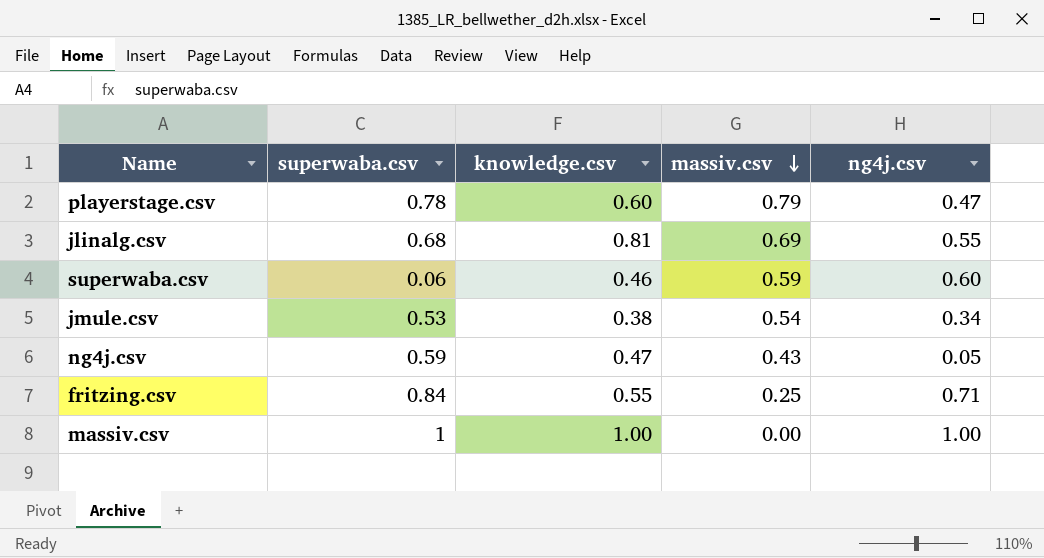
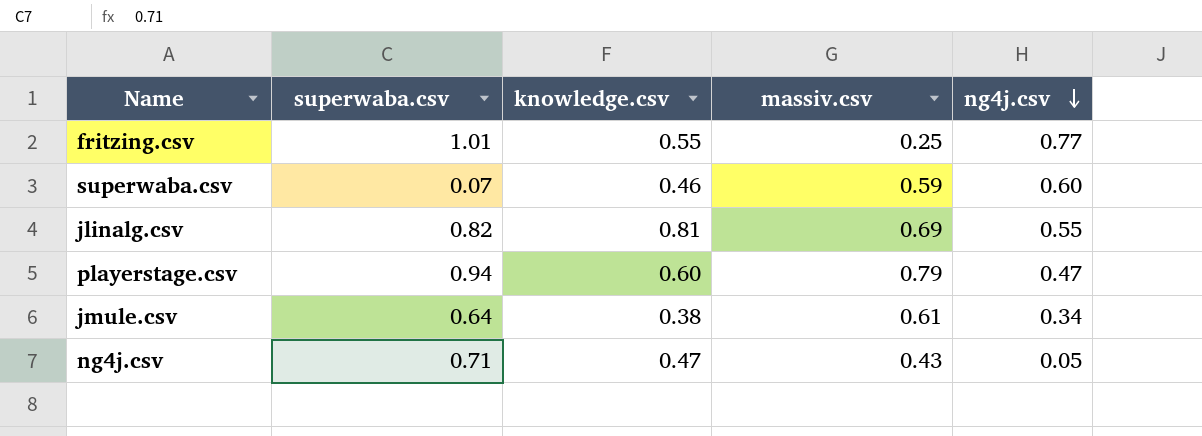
row order: massiv.csv descending -> ng4j.csv descending
row massiv.csv: 1 | 1.00 | 0.00 | 1.00 -> none
fritzing.csv | superwaba.csv: 0.84 -> 1.01
fritzing.csv | ng4j.csv: 0.71 -> 0.77
superwaba.csv | superwaba.csv: 0.06 -> 0.07
jlinalg.csv | superwaba.csv: 0.68 -> 0.82
playerstage.csv | superwaba.csv: 0.78 -> 0.94
jmule.csv | superwaba.csv: 0.53 -> 0.64
jmule.csv | massiv.csv: 0.54 -> 0.61
ng4j.csv | superwaba.csv: 0.59 -> 0.71

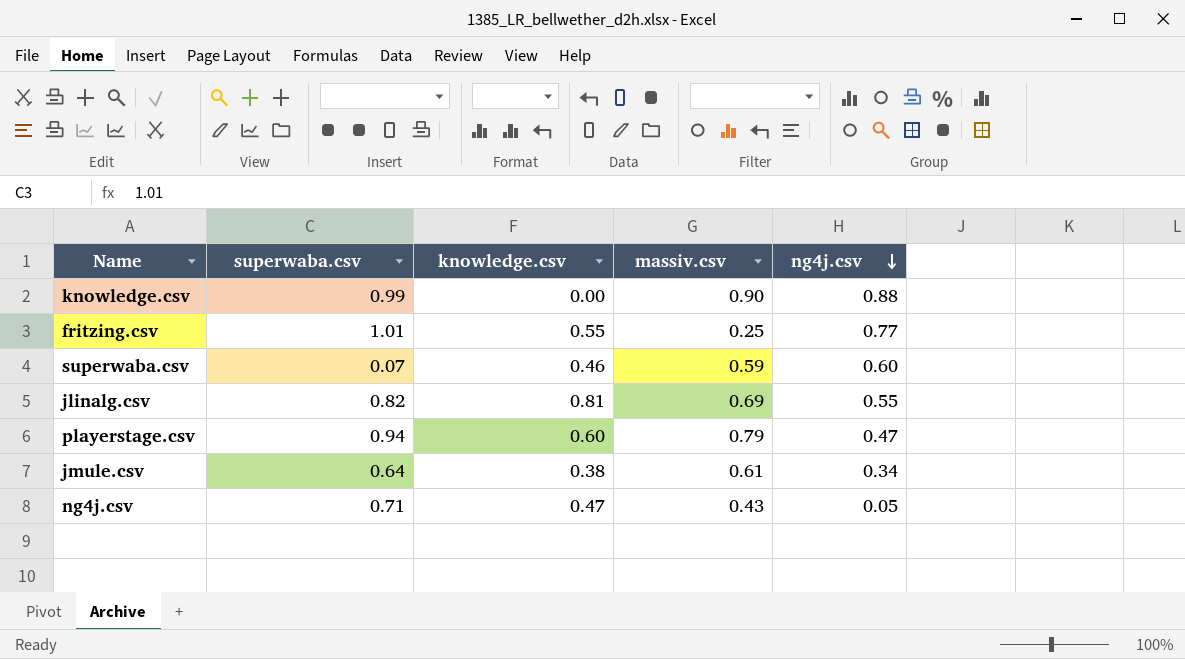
row knowledge.csv: none -> 0.99 | 0.00 | 0.90 | 0.88

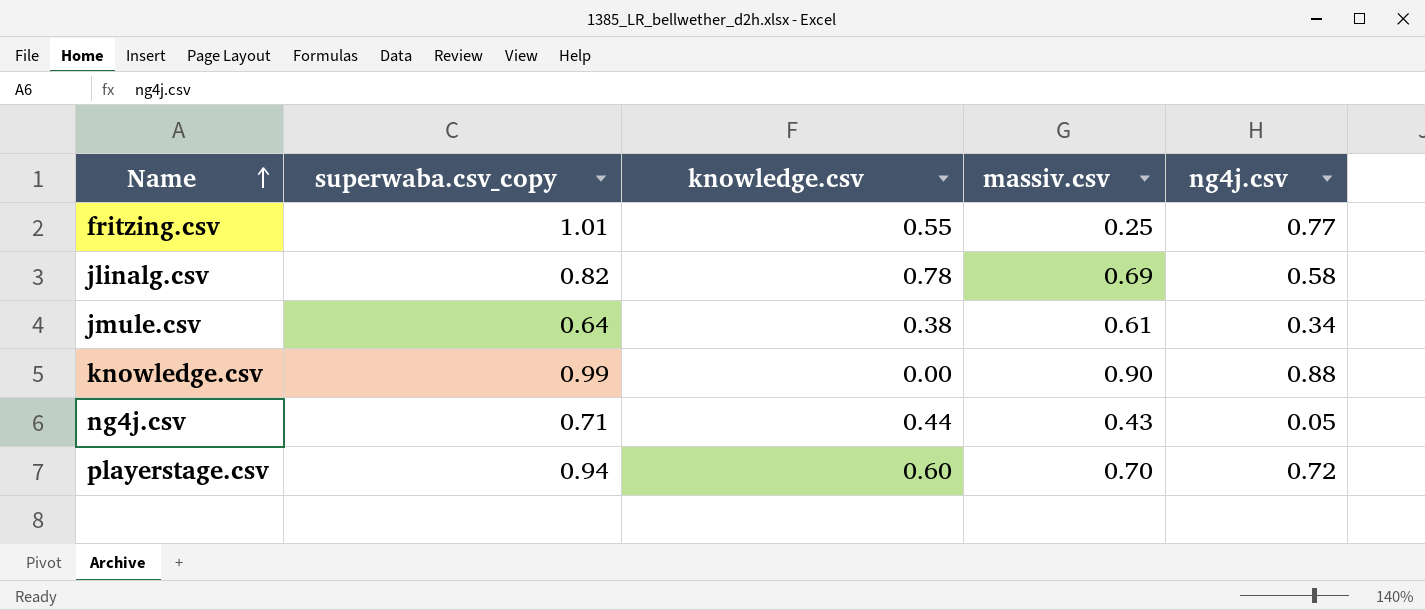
row order: ng4j.csv descending -> Name ascending
column name: superwaba.csv -> superwaba.csv_copy
row superwaba.csv: 0.07 | 0.46 | 0.59 | 0.60 -> none
jlinalg.csv | knowledge.csv: 0.81 -> 0.78
jlinalg.csv | ng4j.csv: 0.55 -> 0.58
ng4j.csv | knowledge.csv: 0.47 -> 0.44
playerstage.csv | massiv.csv: 0.79 -> 0.70
playerstage.csv | ng4j.csv: 0.47 -> 0.72

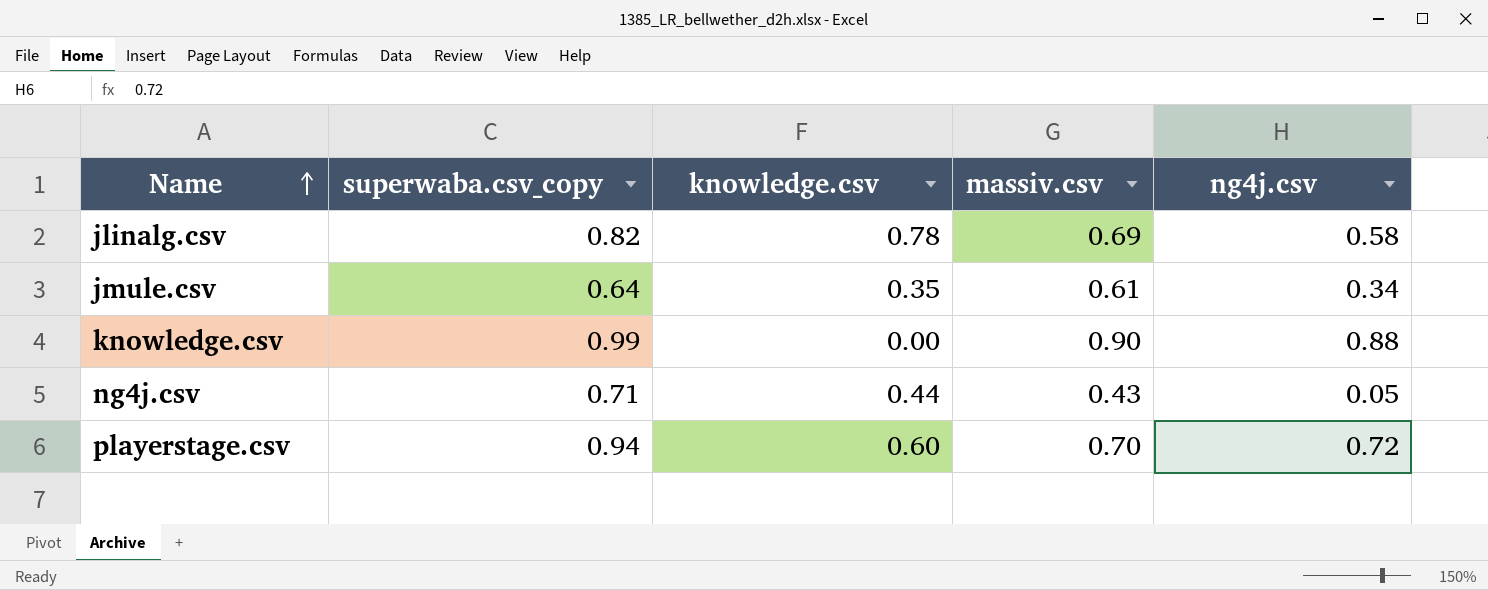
row fritzing.csv: 1.01 | 0.55 | 0.25 | 0.77 -> none
jmule.csv | knowledge.csv: 0.38 -> 0.35

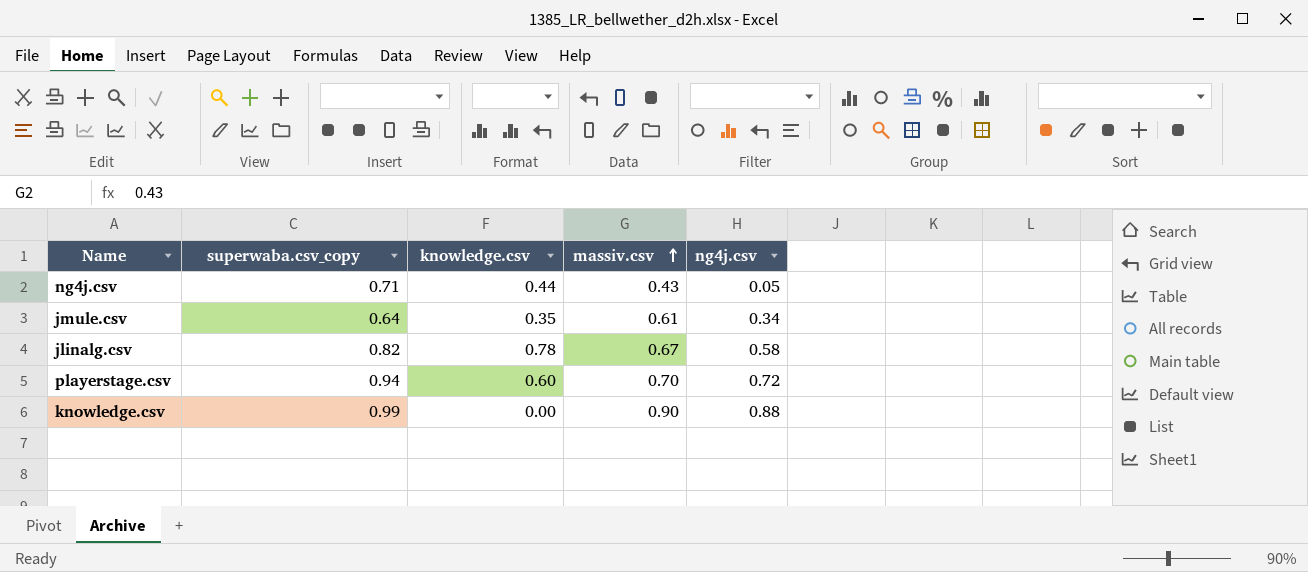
row order: Name ascending -> massiv.csv ascending
jlinalg.csv | massiv.csv: 0.69 -> 0.67

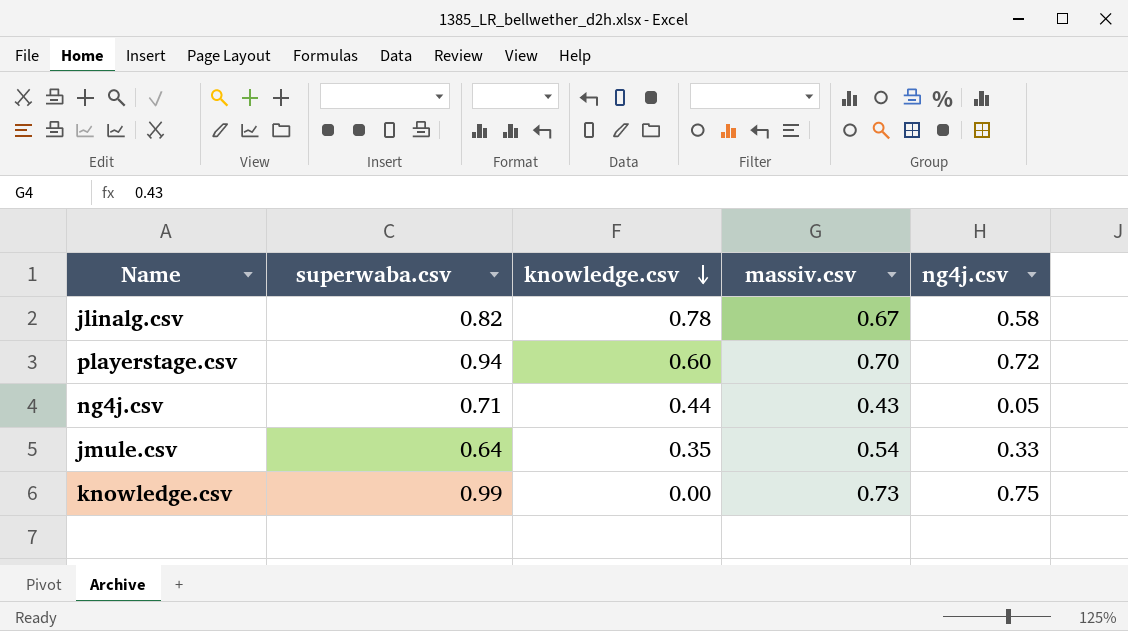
row order: massiv.csv ascending -> knowledge.csv descending
column name: superwaba.csv_copy -> superwaba.csv
jmule.csv | massiv.csv: 0.61 -> 0.54
jmule.csv | ng4j.csv: 0.34 -> 0.33
knowledge.csv | massiv.csv: 0.90 -> 0.73
knowledge.csv | ng4j.csv: 0.88 -> 0.75

